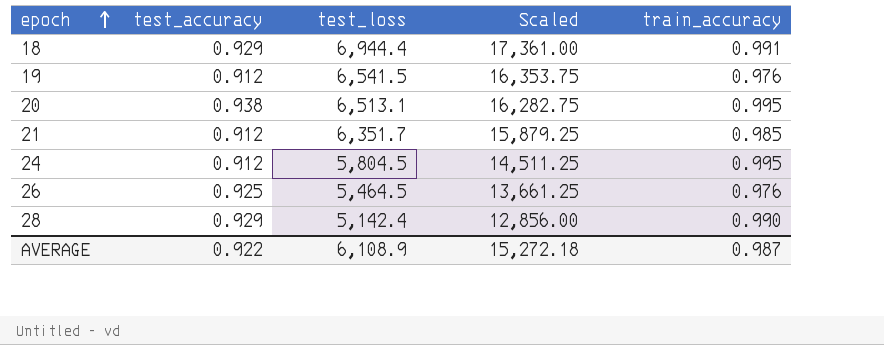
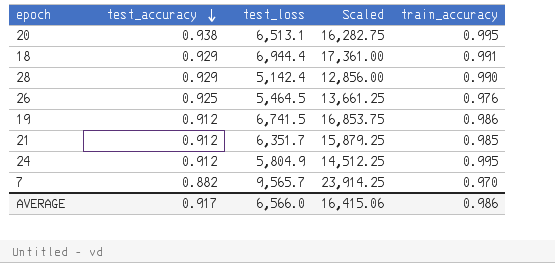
row order: epoch ascending -> test_accuracy descending
19 | test_loss: 6,541.5 -> 6,741.5
19 | Scaled: 16,353.75 -> 16,853.75
19 | train_accuracy: 0.976 -> 0.986
24 | test_loss: 5,804.5 -> 5,804.9
24 | Scaled: 14,511.25 -> 14,512.25
row 7: none -> 0.882 | 9,565.7 | 23,914.25 | 0.970
AVERAGE | test_accuracy: 0.922 -> 0.917
AVERAGE | test_loss: 6,108.9 -> 6,566.0
AVERAGE | Scaled: 15,272.18 -> 16,415.06
AVERAGE | train_accuracy: 0.987 -> 0.986

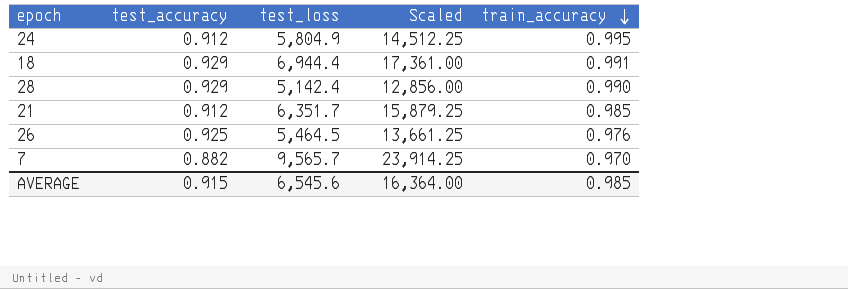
row order: test_accuracy descending -> train_accuracy descending
row 20: 0.938 | 6,513.1 | 16,282.75 | 0.995 -> none
row 19: 0.912 | 6,741.5 | 16,853.75 | 0.986 -> none
AVERAGE | test_accuracy: 0.917 -> 0.915
AVERAGE | test_loss: 6,566.0 -> 6,545.6
AVERAGE | Scaled: 16,415.06 -> 16,364.00
AVERAGE | train_accuracy: 0.986 -> 0.985

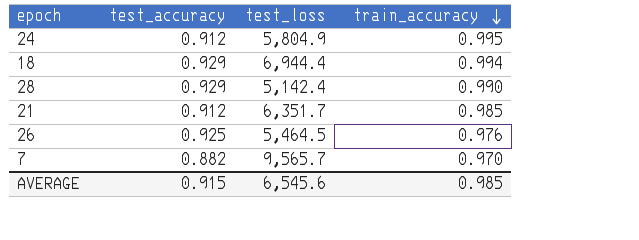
column Scaled | formula: [test_loss] * 2.5 -> none
18 | train_accuracy: 0.991 -> 0.994

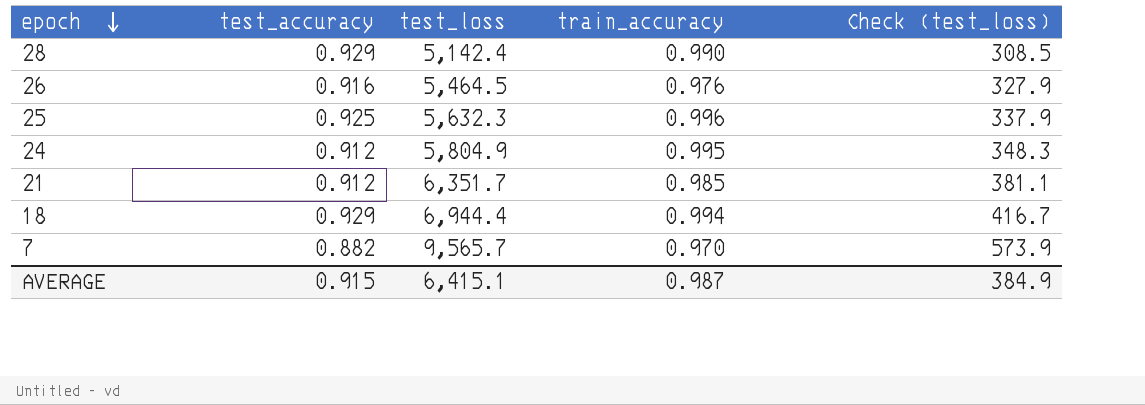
row order: train_accuracy descending -> epoch descending
column Check (test_loss) | formula: none -> [test_loss] * 0.06
26 | test_accuracy: 0.925 -> 0.916
row 25: none -> 0.925 | 5,632.3 | 0.996 | 337.9
AVERAGE | test_loss: 6,545.6 -> 6,415.1
AVERAGE | train_accuracy: 0.985 -> 0.987

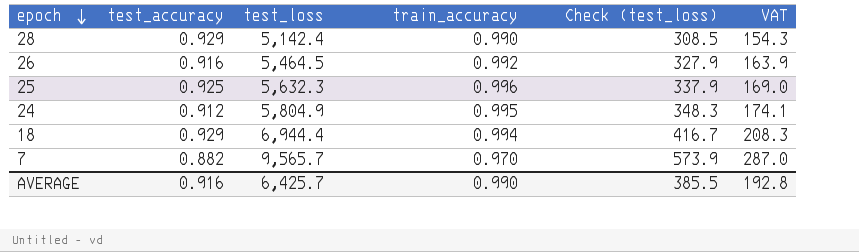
column VAT | formula: none -> [test_loss] * 0.03
row 21: 0.912 | 6,351.7 | 0.985 | 381.1 -> none
26 | train_accuracy: 0.976 -> 0.992
AVERAGE | test_accuracy: 0.915 -> 0.916
AVERAGE | test_loss: 6,415.1 -> 6,425.7
AVERAGE | train_accuracy: 0.987 -> 0.990
AVERAGE | Check (test_loss): 384.9 -> 385.5

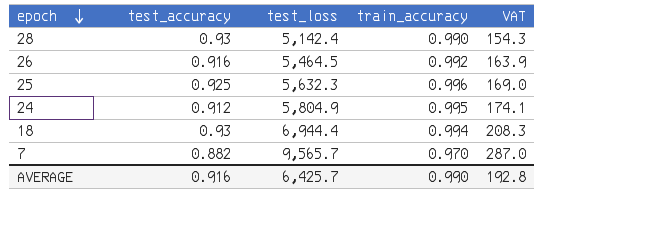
column Check (test_loss) | formula: [test_loss] * 0.06 -> none
28 | test_accuracy: 0.929 -> 0.93
18 | test_accuracy: 0.929 -> 0.93

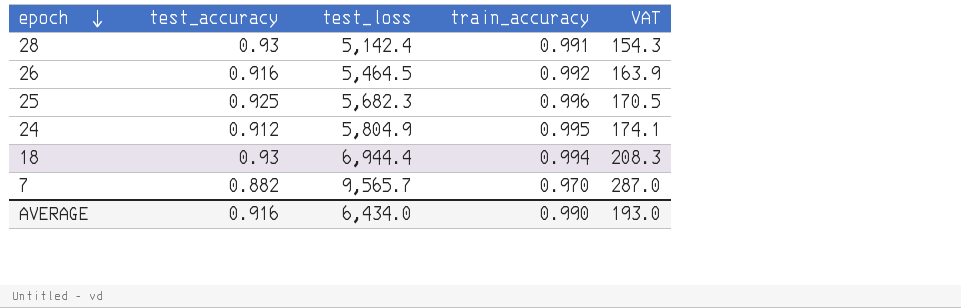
28 | train_accuracy: 0.990 -> 0.991
25 | test_loss: 5,632.3 -> 5,682.3
25 | VAT: 169.0 -> 170.5
AVERAGE | test_loss: 6,425.7 -> 6,434.0
AVERAGE | VAT: 192.8 -> 193.0

